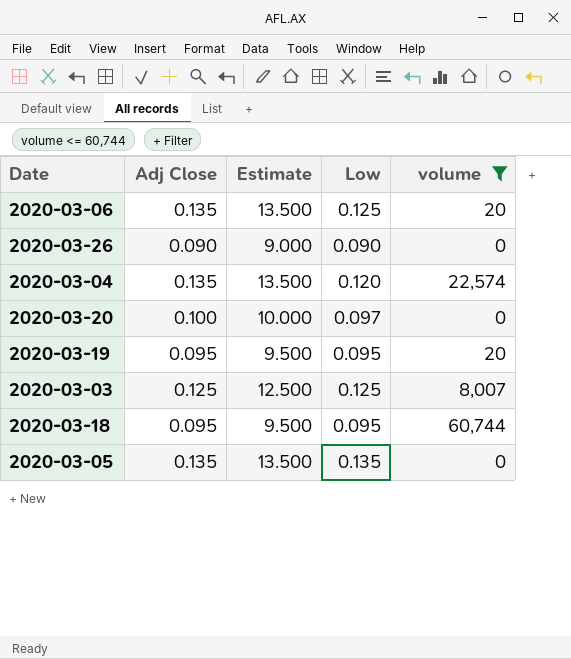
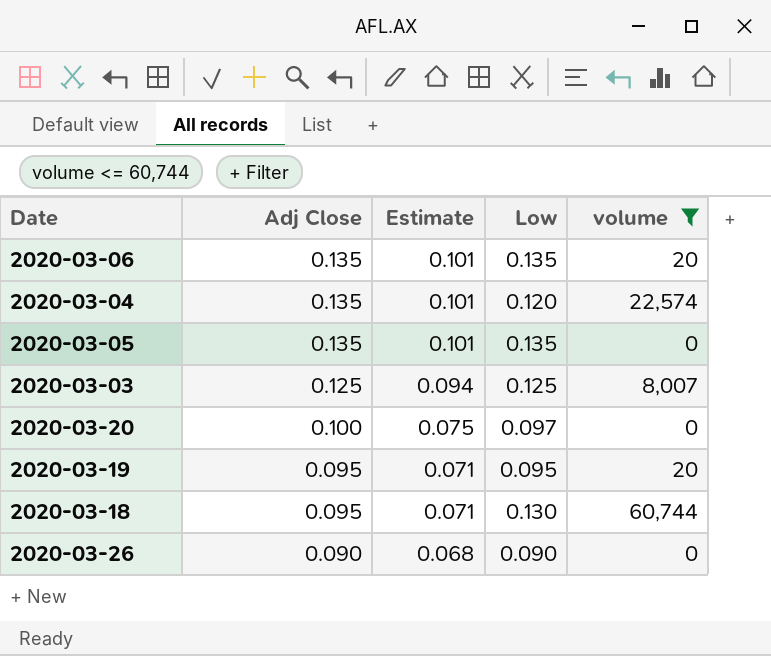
row order: none -> Adj Close descending
column Estimate | formula: [Adj Close] * 100 -> [Adj Close] * 0.75
2020-03-06 | Low: 0.125 -> 0.135
2020-03-18 | Low: 0.095 -> 0.130

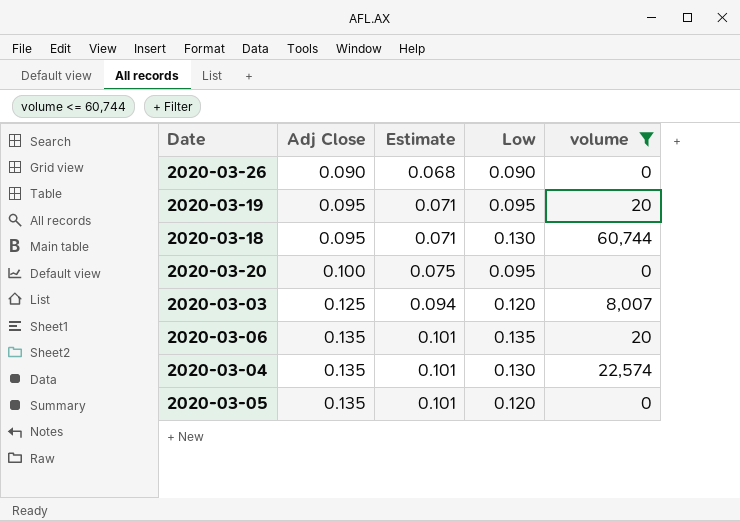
row order: Adj Close descending -> Adj Close ascending
2020-03-20 | Low: 0.097 -> 0.095
2020-03-03 | Low: 0.125 -> 0.120
2020-03-04 | Low: 0.120 -> 0.130
2020-03-05 | Low: 0.135 -> 0.120

